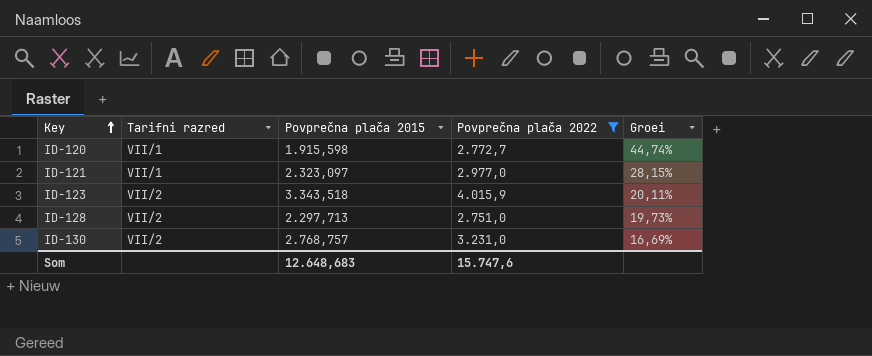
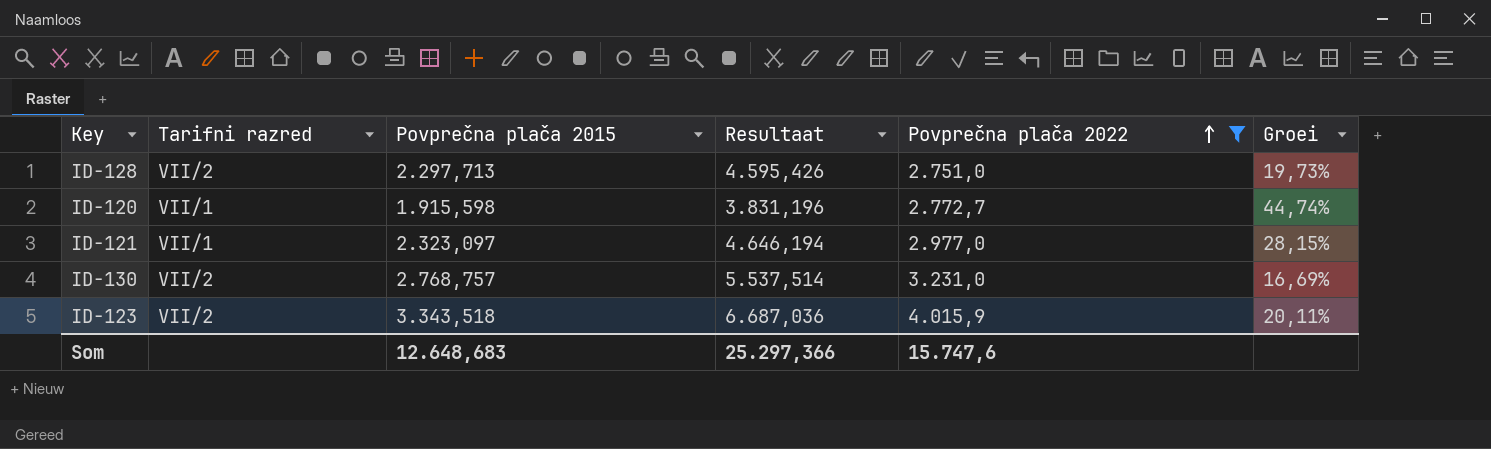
row order: Key ascending -> Povprečna plača 2022 ascending
column Resultaat | formula: none -> [Povprečna plača 2015] * 2

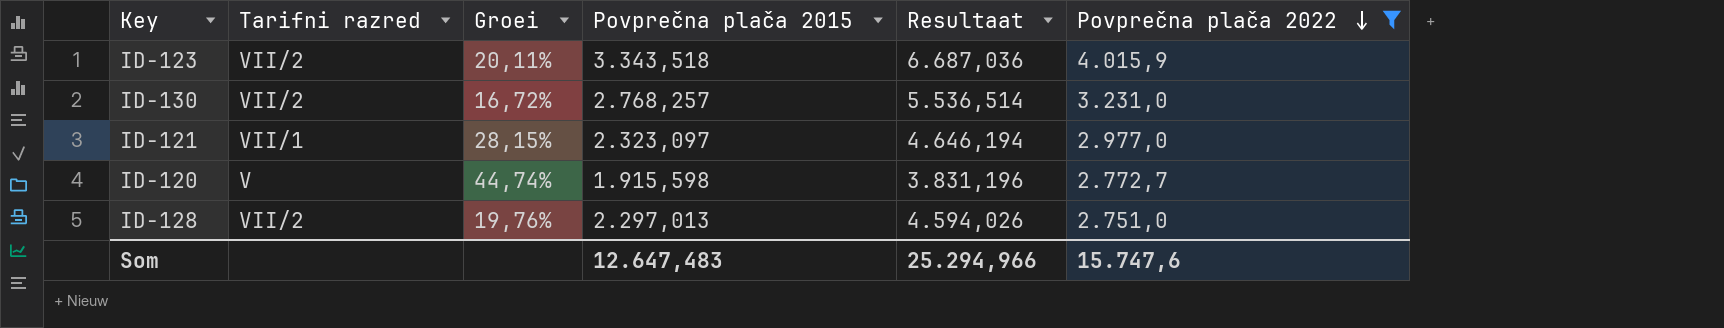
row order: Povprečna plača 2022 ascending -> Povprečna plača 2022 descending
column Groei | position: 6 -> 3
ID-130 | Groei: 16,69% -> 16,72%
ID-130 | Povprečna plača 2015: 2.768,757 -> 2.768,257
ID-130 | Resultaat: 5.537,514 -> 5.536,514
ID-120 | Tarifni razred: VII/1 -> V
ID-128 | Groei: 19,73% -> 19,76%
ID-128 | Povprečna plača 2015: 2.297,713 -> 2.297,013
ID-128 | Resultaat: 4.595,426 -> 4.594,026
Som | Povprečna plača 2015: 12.648,683 -> 12.647,483
Som | Resultaat: 25.297,366 -> 25.294,966

